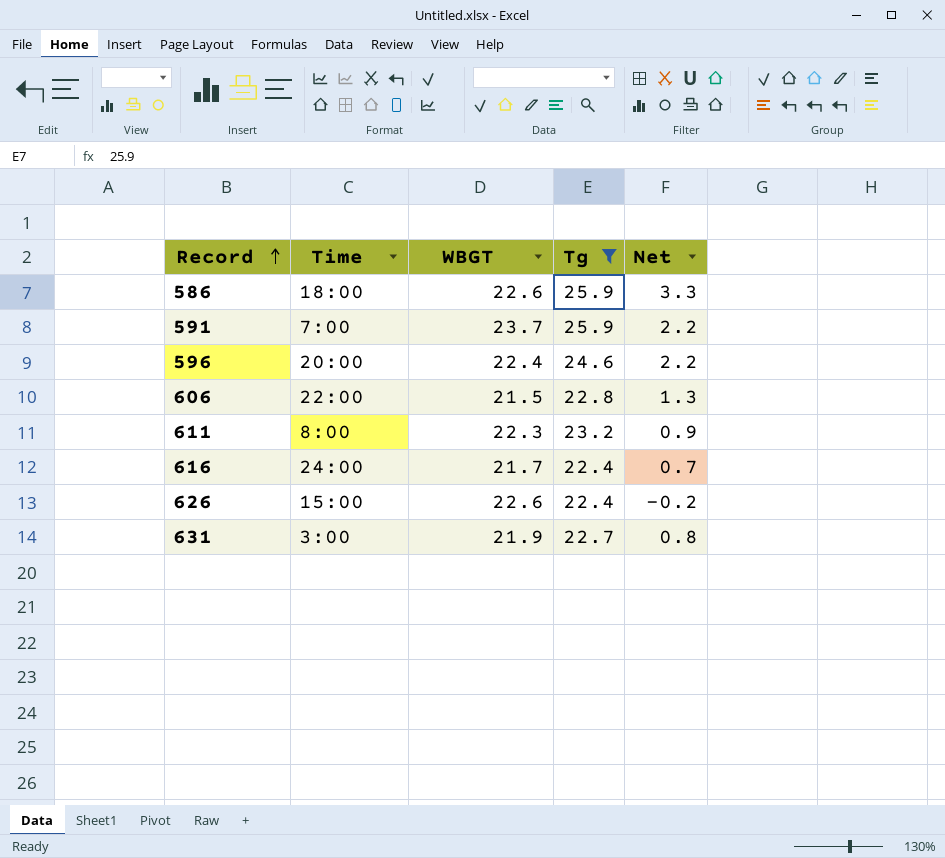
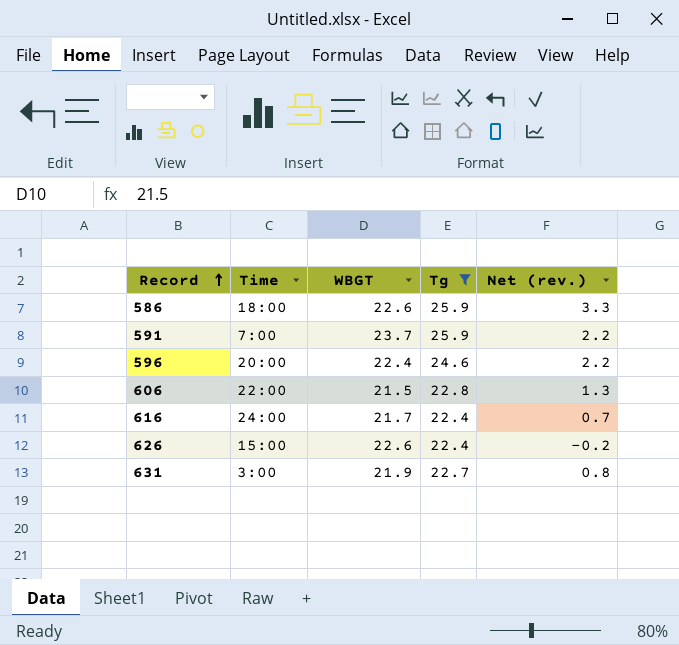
column name: Net -> Net (rev.)
row 611: 8:00 | 22.3 | 23.2 | 0.9 -> none

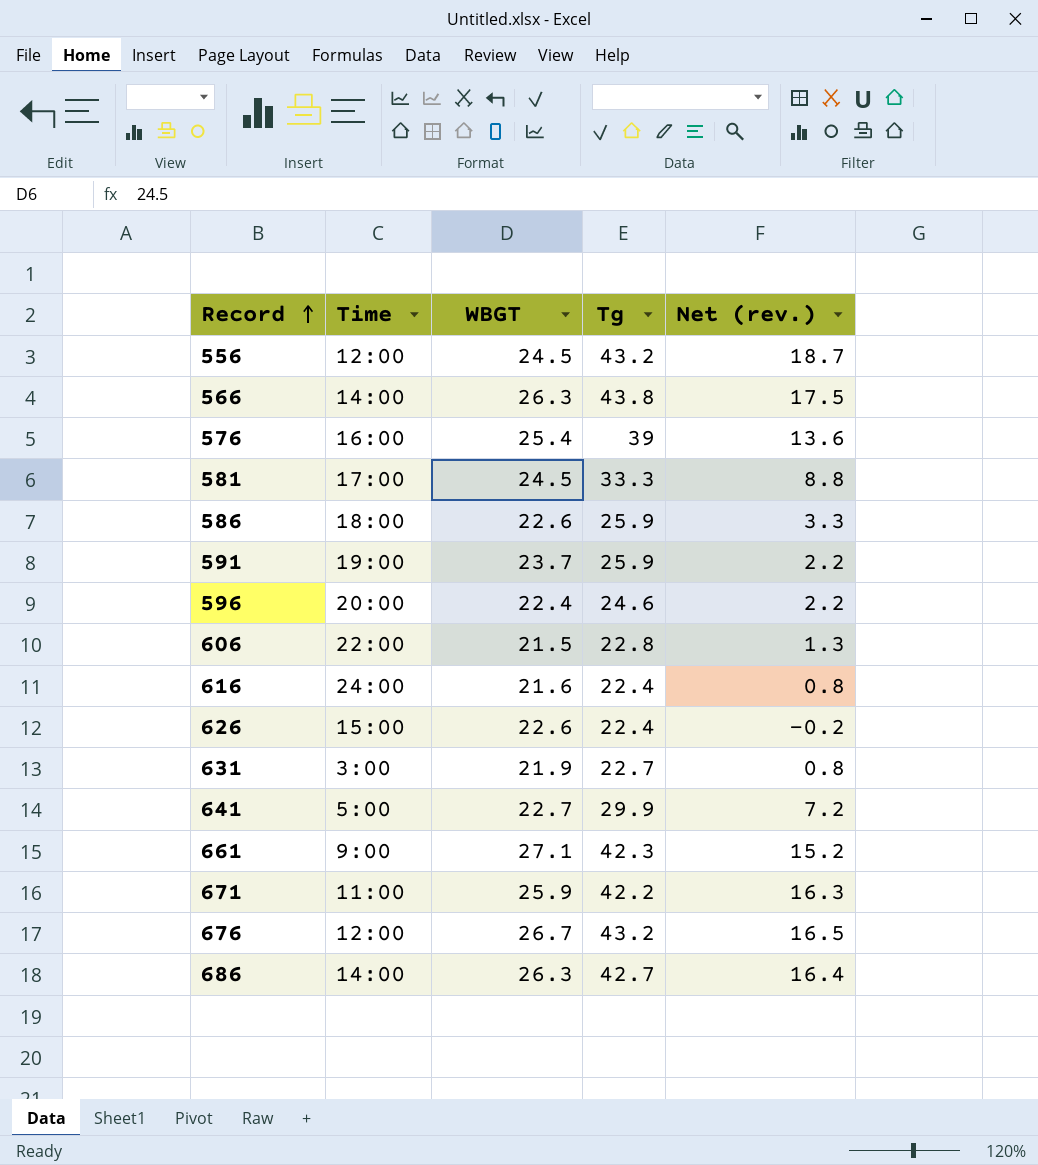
filter: Tg <= 25.9 -> none
591 | Time: 7:00 -> 19:00
616 | WBGT: 21.7 -> 21.6
616 | Net (rev.): 0.7 -> 0.8

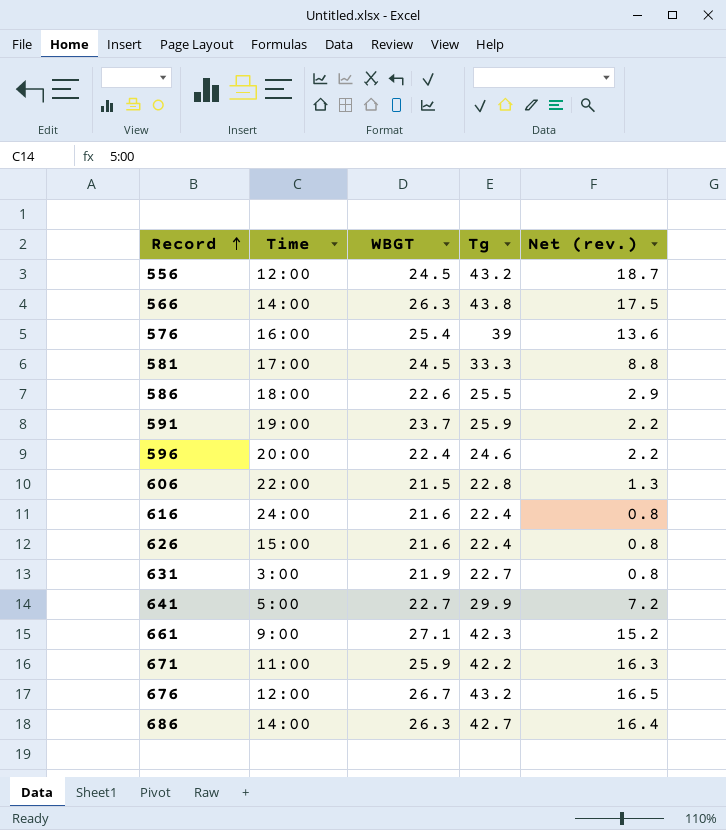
586 | Tg: 25.9 -> 25.5
586 | Net (rev.): 3.3 -> 2.9
626 | WBGT: 22.6 -> 21.6
626 | Net (rev.): -0.2 -> 0.8

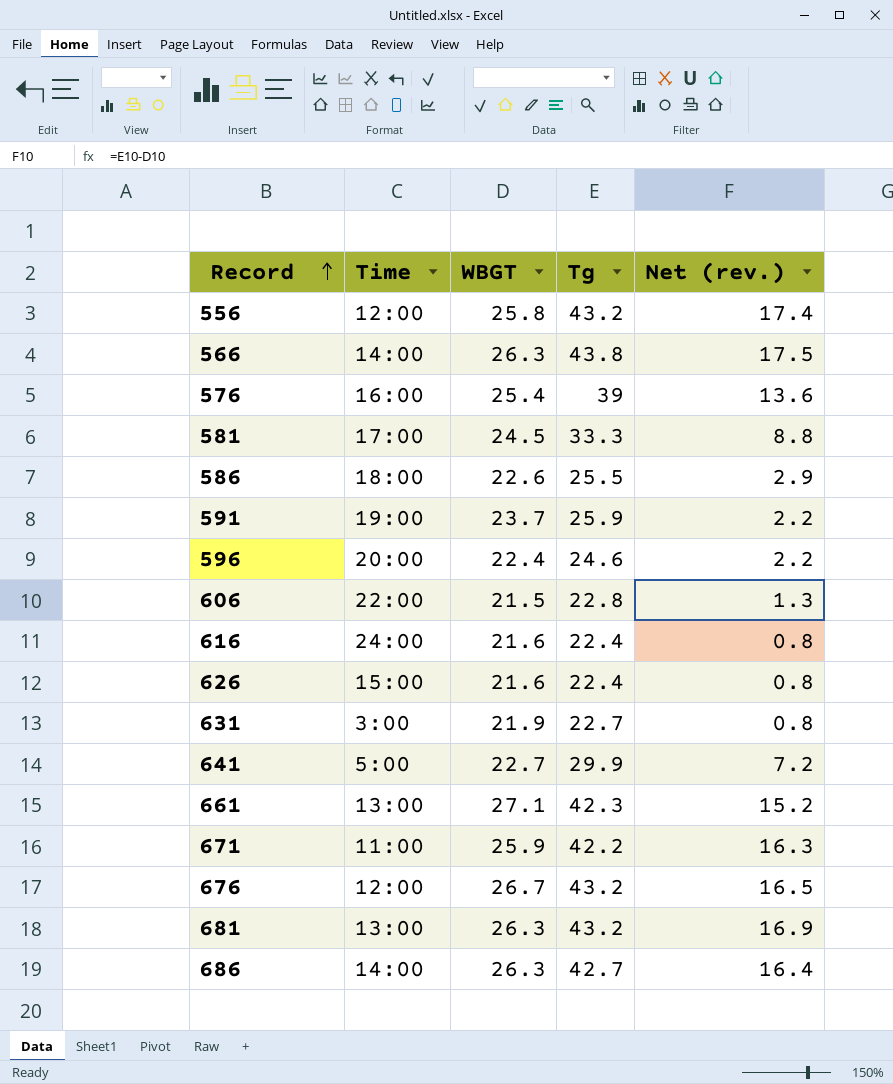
556 | WBGT: 24.5 -> 25.8
556 | Net (rev.): 18.7 -> 17.4
661 | Time: 9:00 -> 13:00
row 681: none -> 13:00 | 26.3 | 43.2 | 16.9

